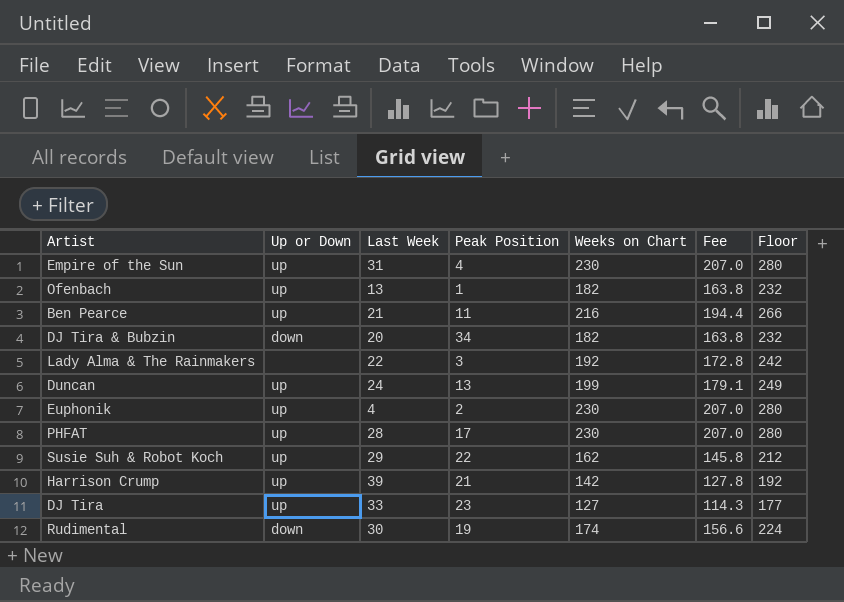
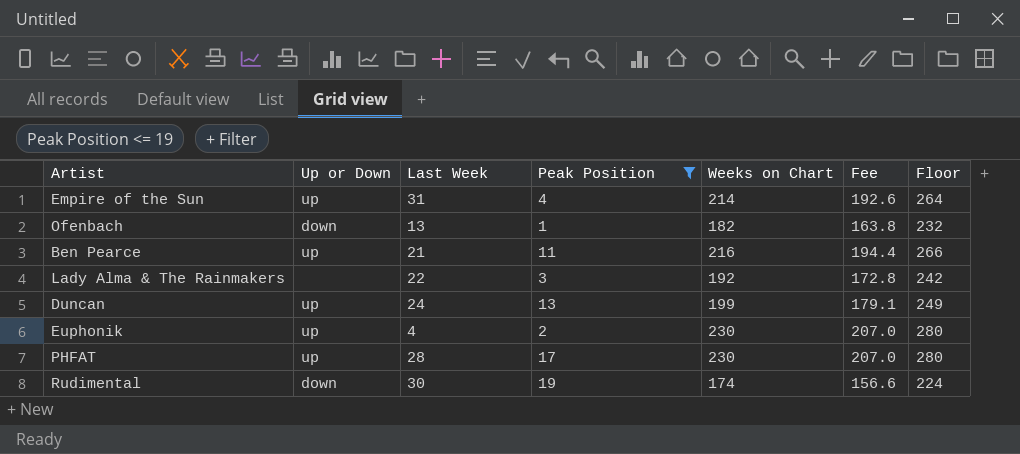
filter: none -> Peak Position <= 19
Empire of the Sun | Weeks on Chart: 230 -> 214
Empire of the Sun | Fee: 207.0 -> 192.6
Empire of the Sun | Floor: 280 -> 264
Ofenbach | Up or Down: up -> down

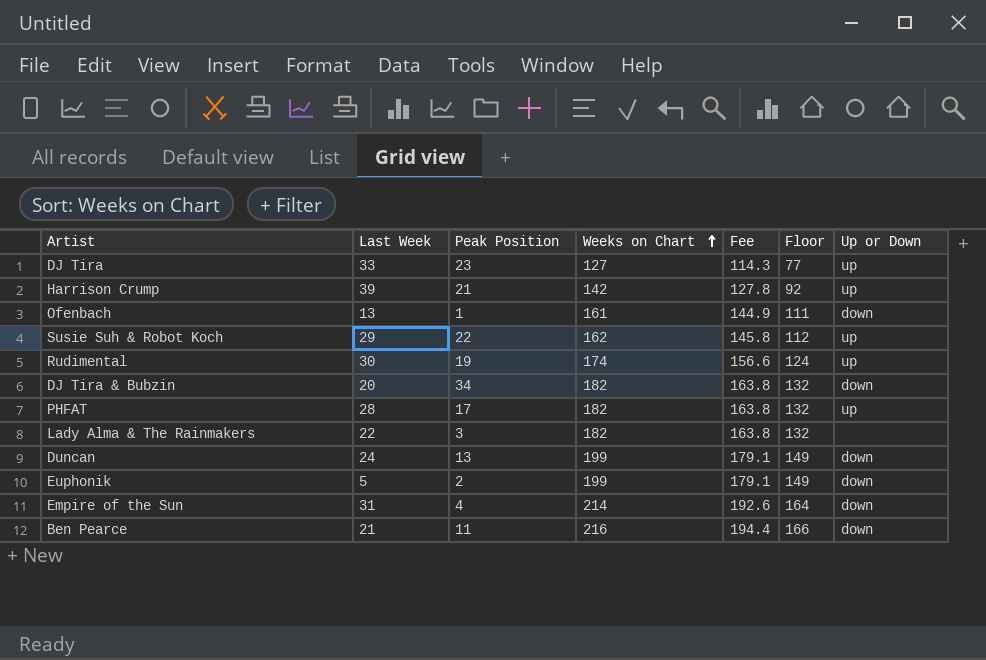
filter: Peak Position <= 19 -> none
row order: none -> Weeks on Chart ascending
column Floor | formula: [Weeks on Chart] + 50 -> [Weeks on Chart] - 50
column Up or Down | position: 2 -> 7
Ofenbach | Weeks on Chart: 182 -> 161
Ofenbach | Fee: 163.8 -> 144.9
Rudimental | Up or Down: down -> up
PHFAT | Weeks on Chart: 230 -> 182
PHFAT | Fee: 207.0 -> 163.8
Lady Alma & The Rainmakers | Weeks on Chart: 192 -> 182
Lady Alma & The Rainmakers | Fee: 172.8 -> 163.8
Duncan | Up or Down: up -> down
Euphonik | Last Week: 4 -> 5
Euphonik | Weeks on Chart: 230 -> 199
Euphonik | Fee: 207.0 -> 179.1
Euphonik | Up or Down: up -> down
Empire of the Sun | Up or Down: up -> down
Ben Pearce | Up or Down: up -> down

